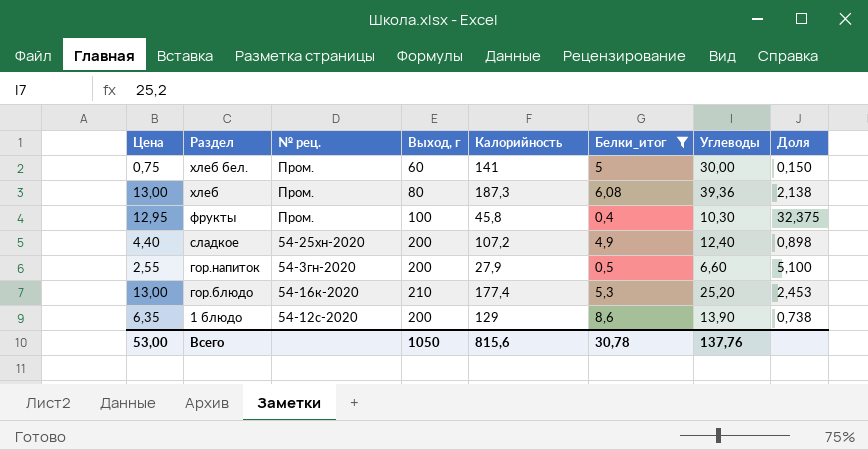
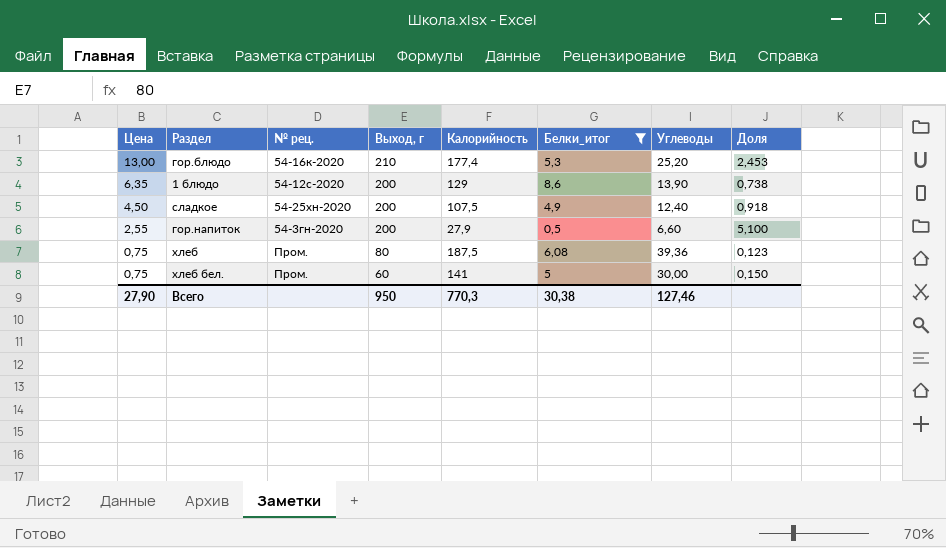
row order: Раздел descending -> Цена descending
row фрукты: 12,95 | Пром. | 100 | 45,8 | 0,4 | 10,30 | 32,375 -> none
сладкое | Цена: 4,40 -> 4,50
сладкое | Калорийность: 107,2 -> 107,5
сладкое | Доля: 0,898 -> 0,918
хлеб | Цена: 13,00 -> 0,75
хлеб | Калорийность: 187,3 -> 187,5
хлеб | Доля: 2,138 -> 0,123
Всего | Цена: 53,00 -> 27,90
Всего | Выход, г: 1050 -> 950
Всего | Калорийность: 815,6 -> 770,3
Всего | Белки_итог: 30,78 -> 30,38
Всего | Углеводы: 137,76 -> 127,46

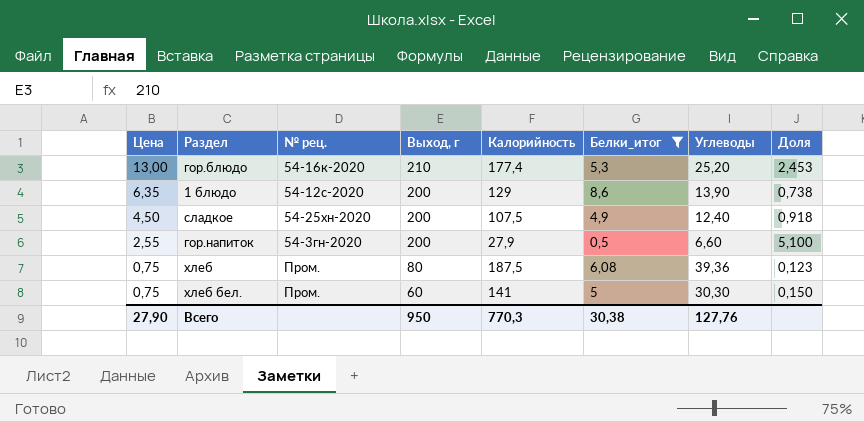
хлеб бел. | Углеводы: 30,00 -> 30,30
Всего | Углеводы: 127,46 -> 127,76

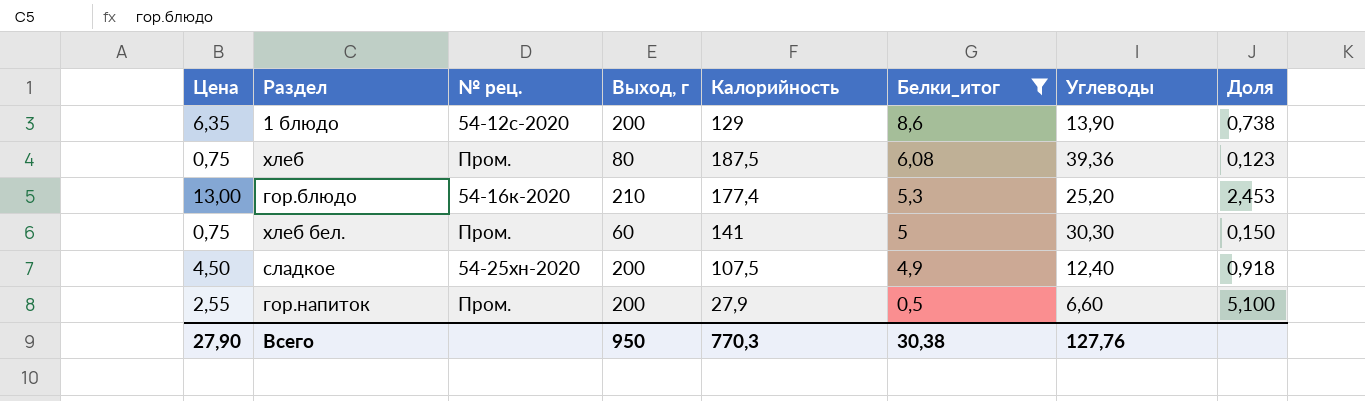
row order: Цена descending -> Белки_итог descending
гор.напиток | № рец.: 54-3гн-2020 -> Пром.

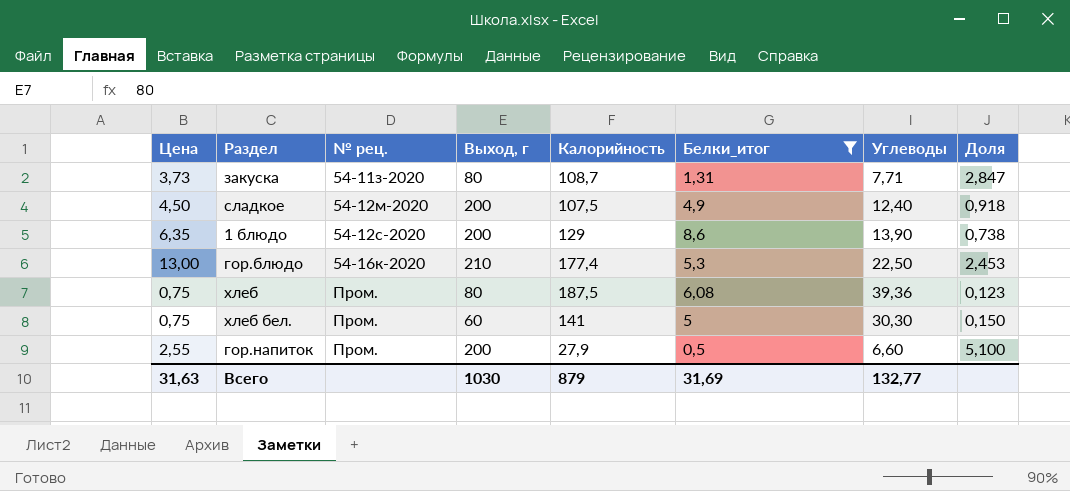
row order: Белки_итог descending -> № рец. ascending
row закуска: none -> 3,73 | 54-11з-2020 | 80 | 108,7 | 1,31 | 7,71 | 2,847
сладкое | № рец.: 54-25хн-2020 -> 54-12м-2020
гор.блюдо | Углеводы: 25,20 -> 22,50
Всего | Цена: 27,90 -> 31,63
Всего | Выход, г: 950 -> 1030
Всего | Калорийность: 770,3 -> 879
Всего | Белки_итог: 30,38 -> 31,69
Всего | Углеводы: 127,76 -> 132,77

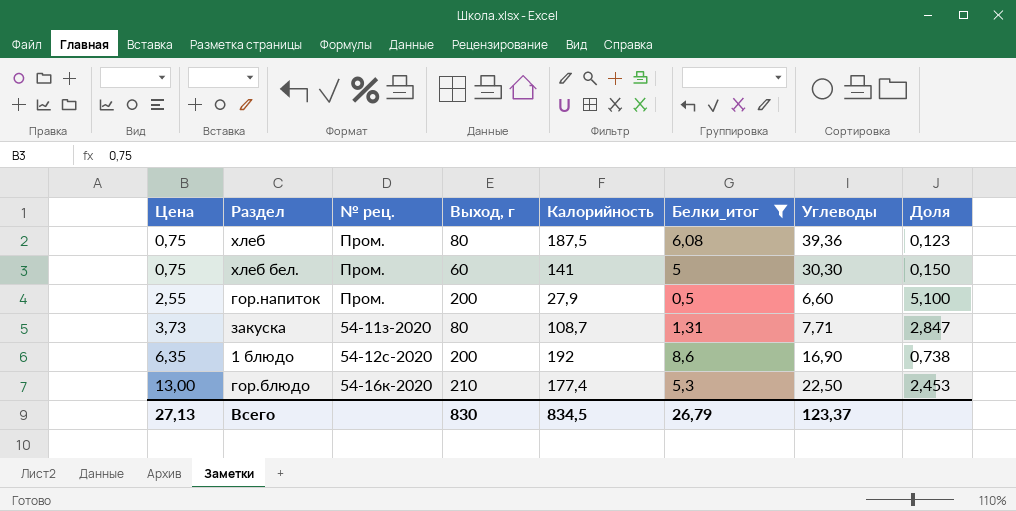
row order: № рец. ascending -> Цена ascending
row сладкое: 4,50 | 54-12м-2020 | 200 | 107,5 | 4,9 | 12,40 | 0,918 -> none
1 блюдо | Калорийность: 129 -> 192
1 блюдо | Углеводы: 13,90 -> 16,90
Всего | Цена: 31,63 -> 27,13
Всего | Выход, г: 1030 -> 830
Всего | Калорийность: 879 -> 834,5
Всего | Белки_итог: 31,69 -> 26,79
Всего | Углеводы: 132,77 -> 123,37

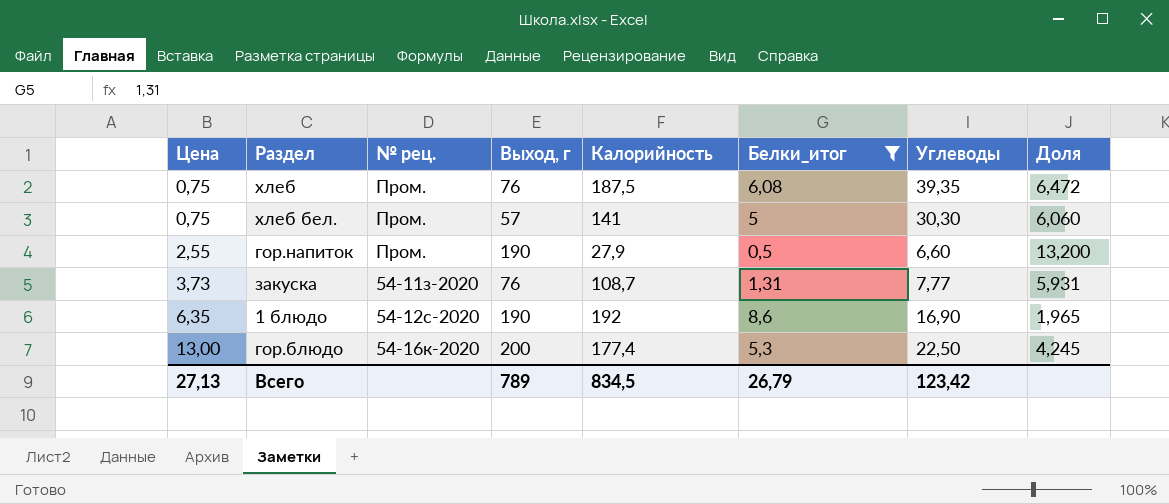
column Доля | formula: [Цена] / [Белки_итог] -> [Углеводы] / [Белки_итог]
хлеб | Выход, г: 80 -> 76
хлеб | Углеводы: 39,36 -> 39,35
хлеб бел. | Выход, г: 60 -> 57
гор.напиток | Выход, г: 200 -> 190
закуска | Выход, г: 80 -> 76
закуска | Углеводы: 7,71 -> 7,77
1 блюдо | Выход, г: 200 -> 190
гор.блюдо | Выход, г: 210 -> 200
Всего | Выход, г: 830 -> 789
Всего | Углеводы: 123,37 -> 123,42

